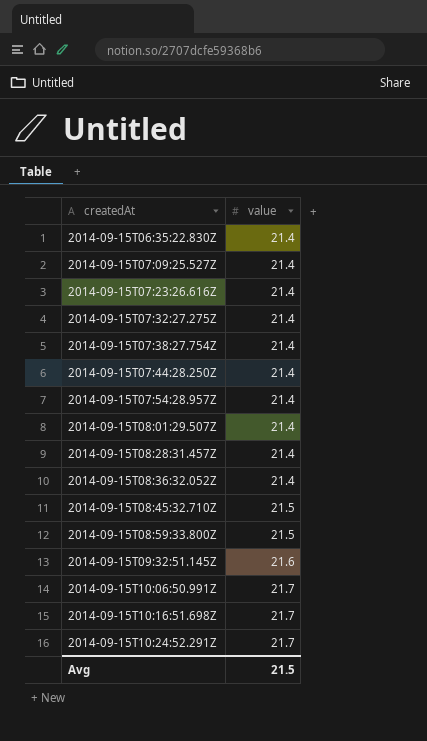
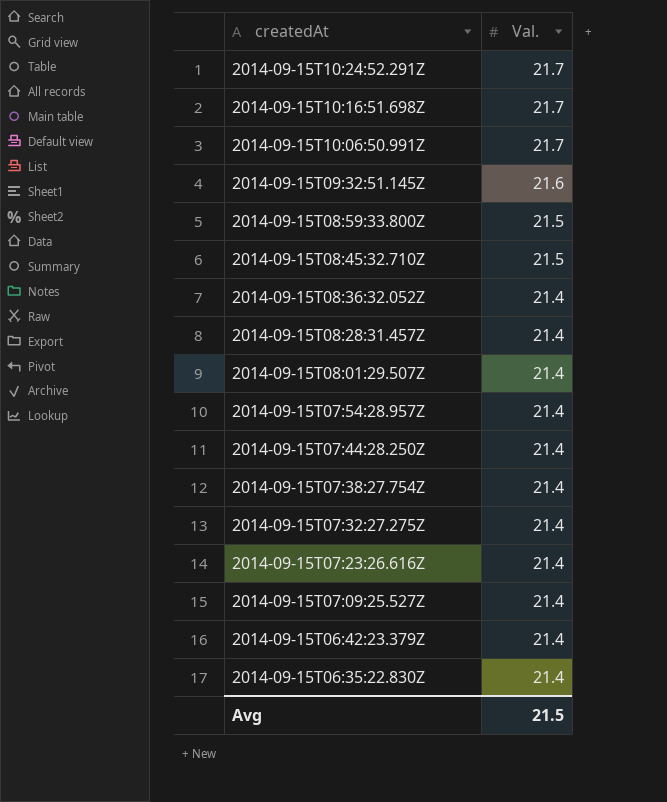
row order: createdAt ascending -> createdAt descending
column name: value -> Val.
row 2014-09-15T06:42:23.379Z: none -> 21.4

